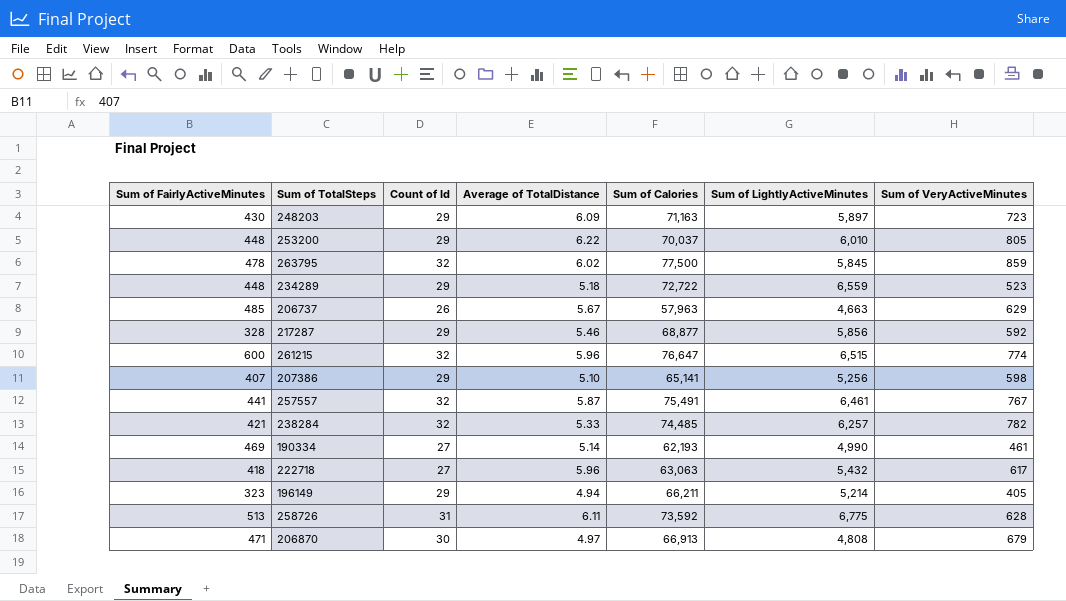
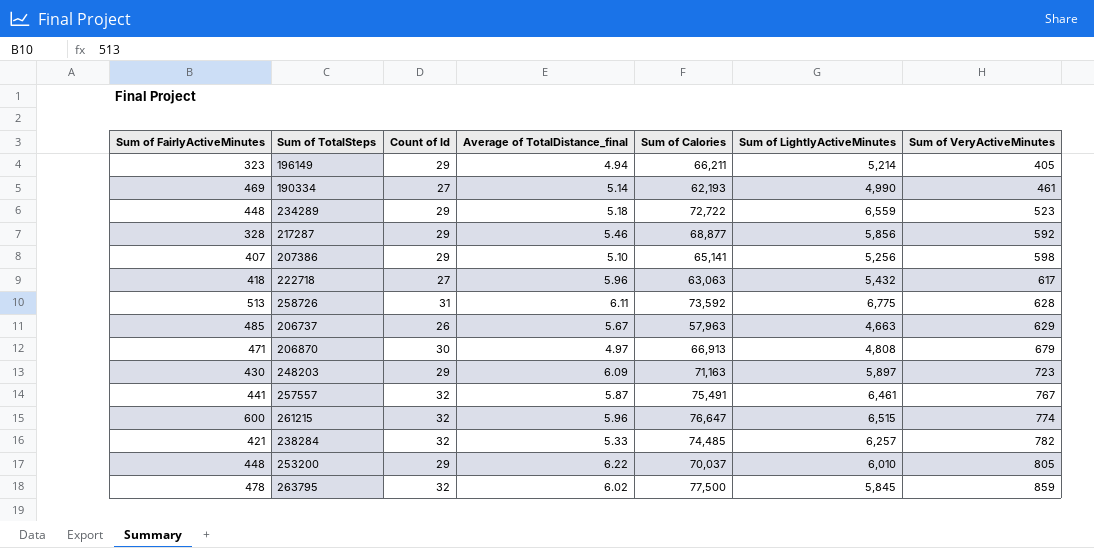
row order: none -> Sum of VeryActiveMinutes ascending
column name: Average of TotalDistance -> Average of TotalDistance_final

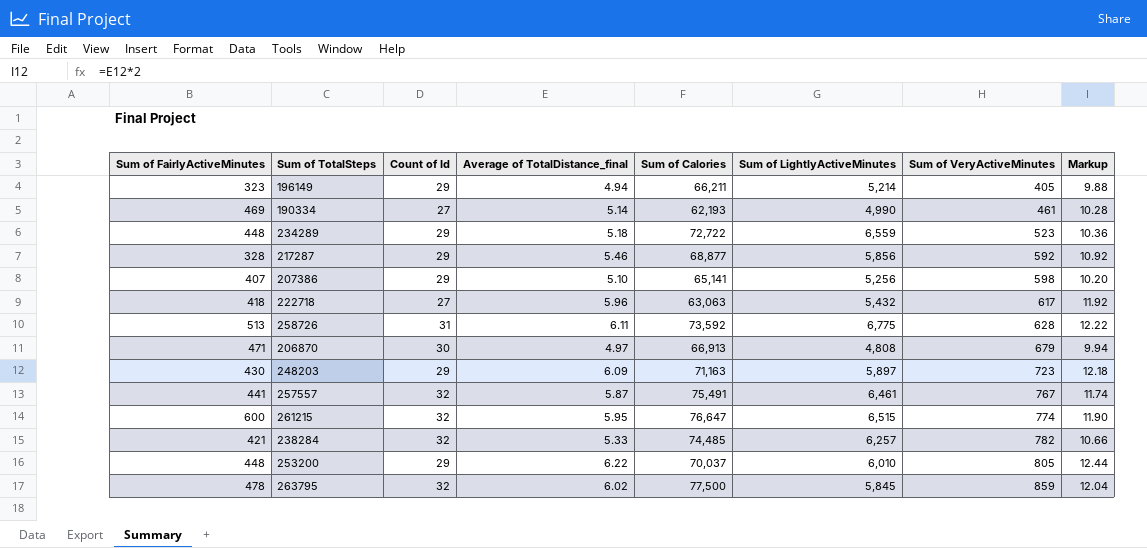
column Markup | formula: none -> [Average of TotalDistance_final] * 2
row 206737: 485 | 26 | 5.67 | 57,963 | 4,663 | 629 -> none
261215 | Average of TotalDistance_final: 5.96 -> 5.95

